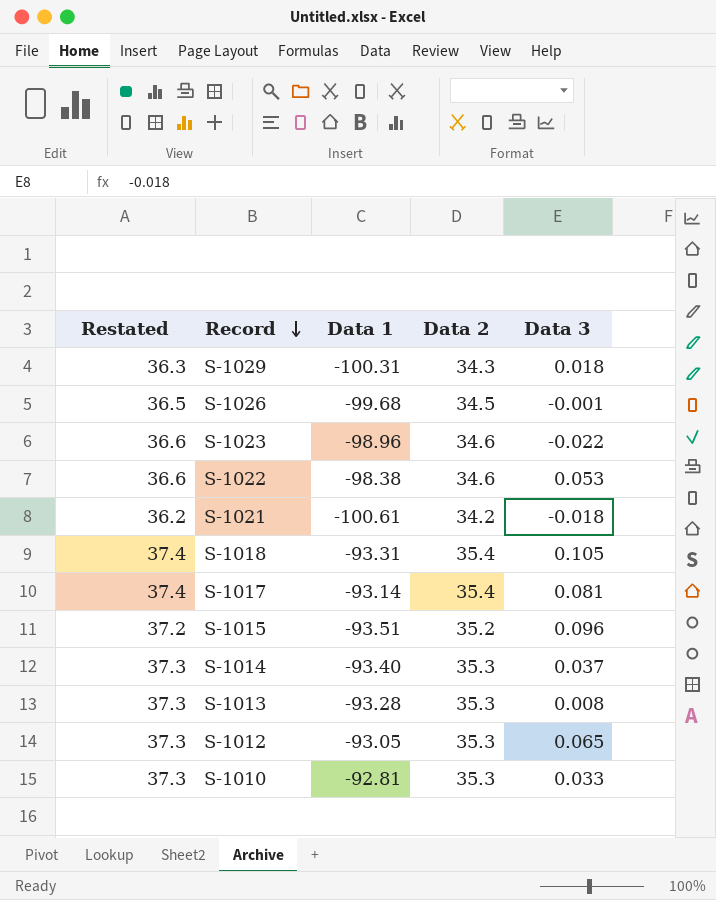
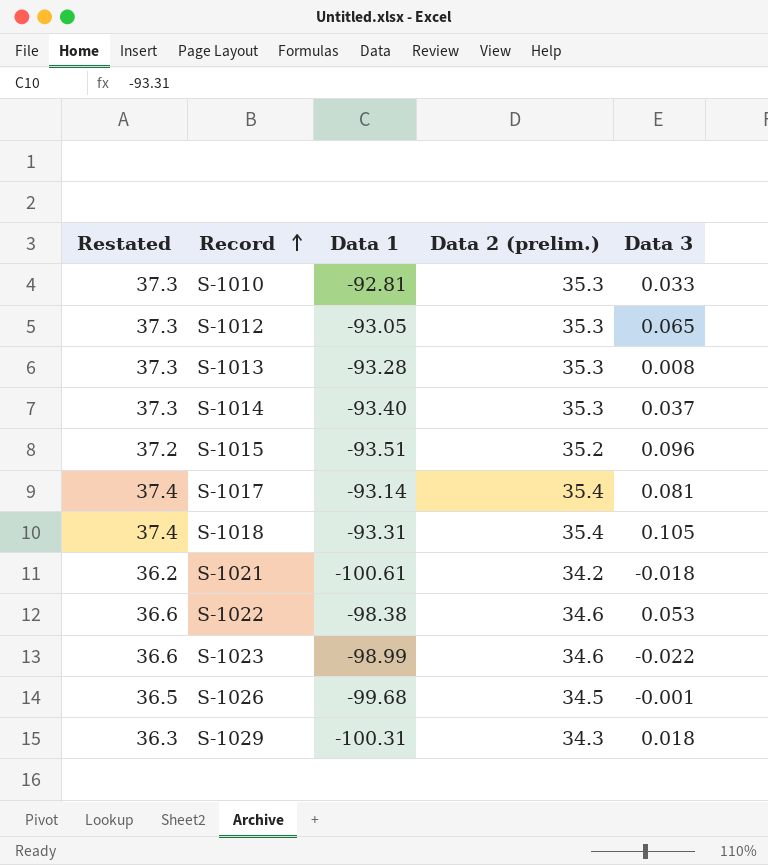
row order: Record descending -> Record ascending
column name: Data 2 -> Data 2 (prelim.)
S-1023 | Data 1: -98.96 -> -98.99

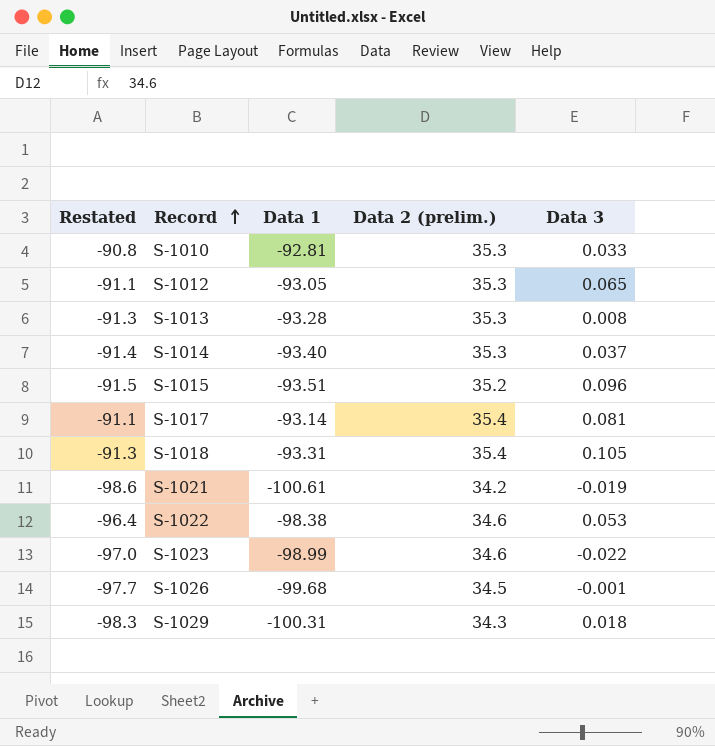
column Restated | formula: [Data 2 (prelim.)] + 2 -> [Data 1] + 2
S-1021 | Data 3: -0.018 -> -0.019

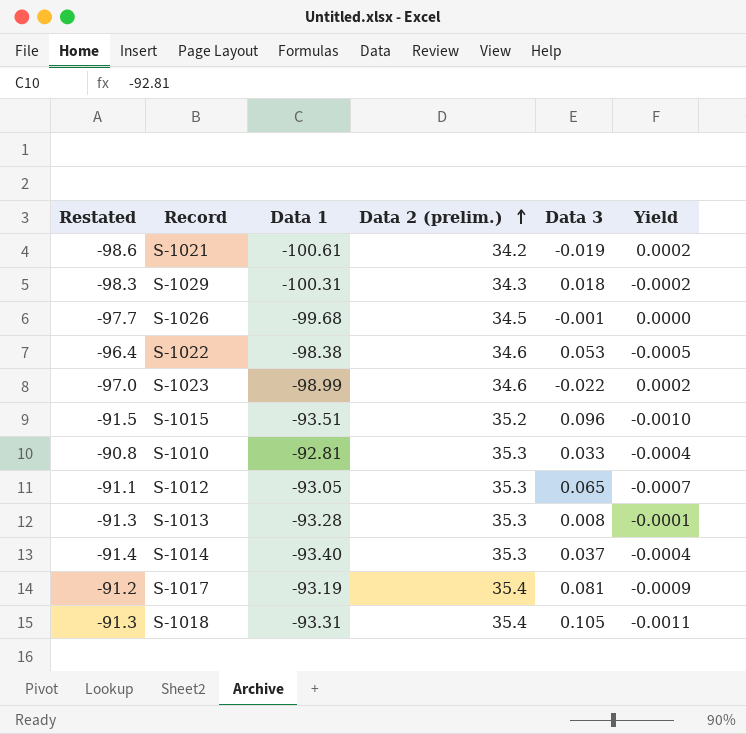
row order: Record ascending -> Data 2 (prelim.) ascending
column Yield | formula: none -> [Data 3] / [Data 1]
S-1017 | Restated: -91.1 -> -91.2
S-1017 | Data 1: -93.14 -> -93.19

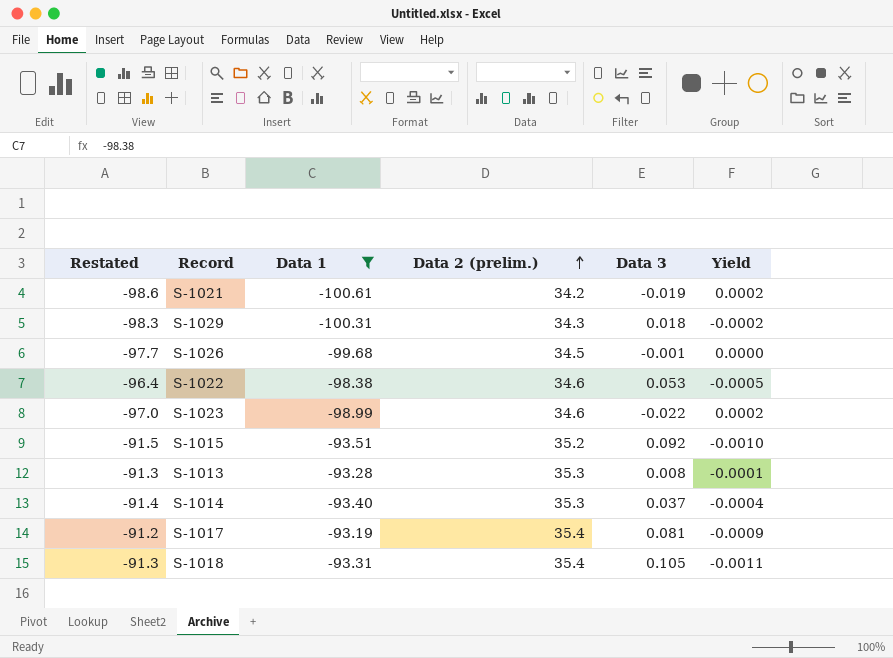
filter: none -> Data 1 <= -93.19
S-1015 | Data 3: 0.096 -> 0.092

